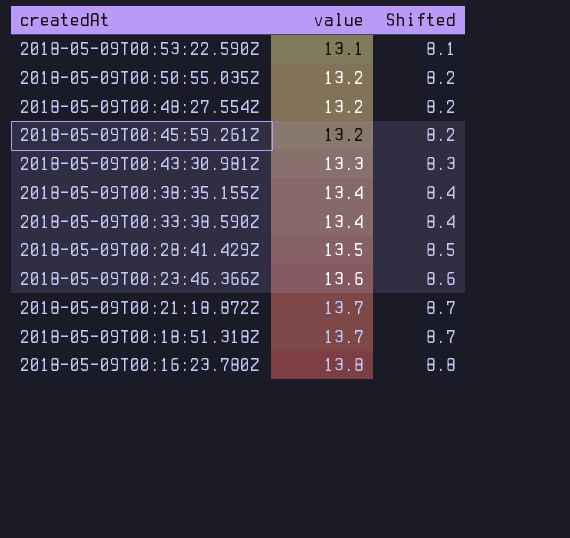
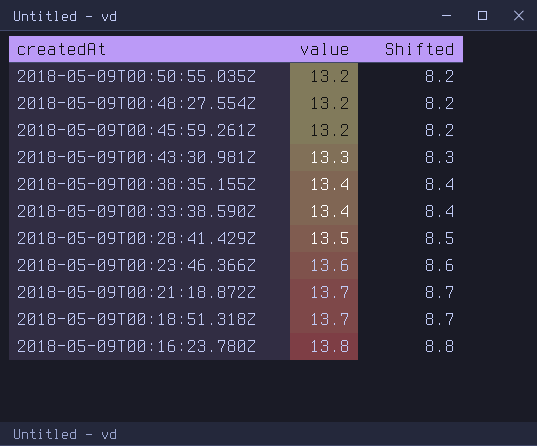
row 2018-05-09T00:53:22.590Z: 13.1 | 8.1 -> none

